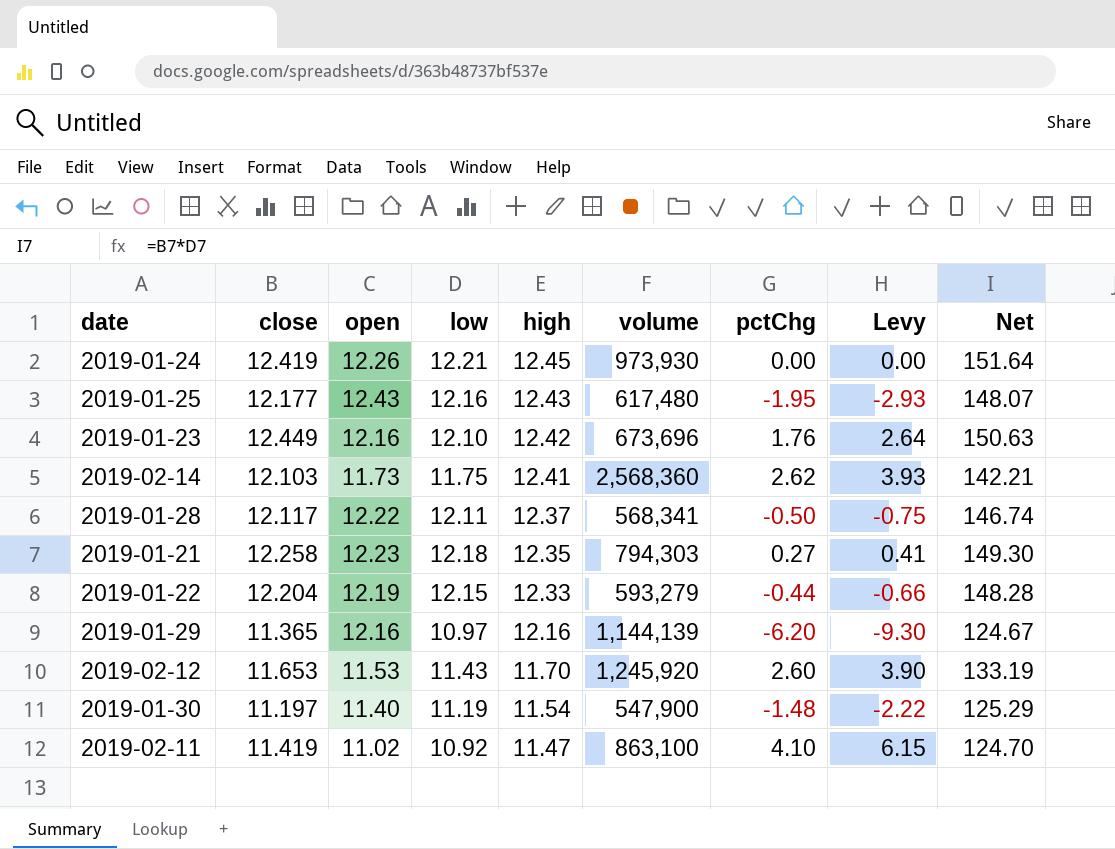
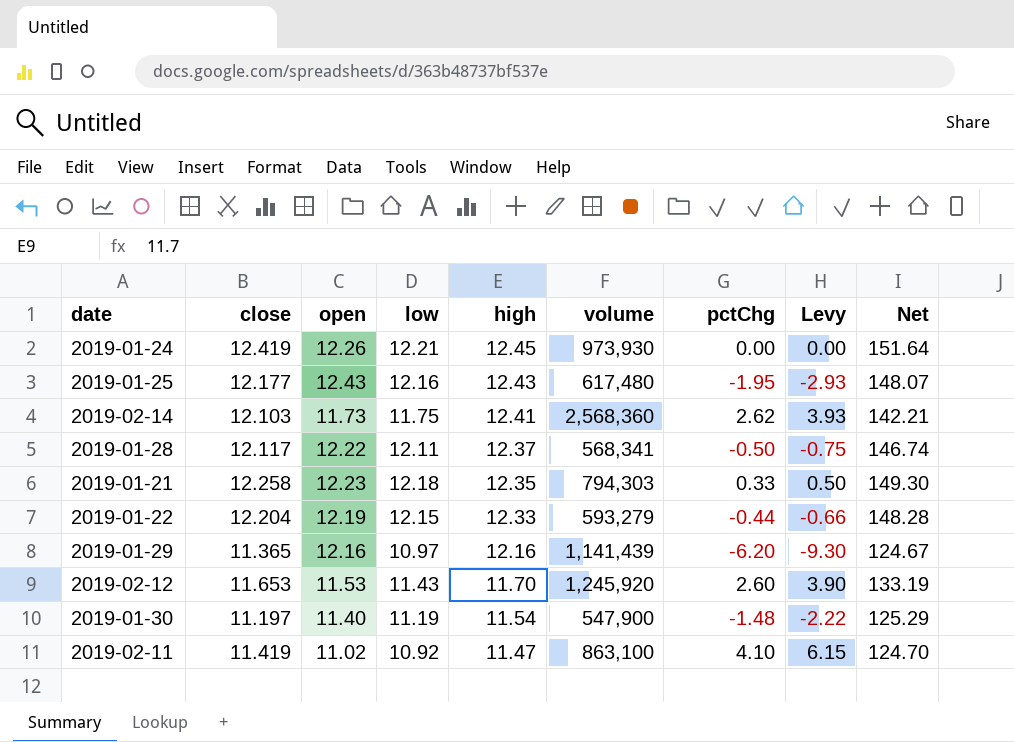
row 2019-01-23: 12.449 | 12.16 | 12.10 | 12.42 | 673,696 | 1.76 | 2.64 | 150.63 -> none
2019-01-21 | pctChg: 0.27 -> 0.33
2019-01-21 | Levy: 0.41 -> 0.50
2019-01-29 | volume: 1,144,139 -> 1,141,439

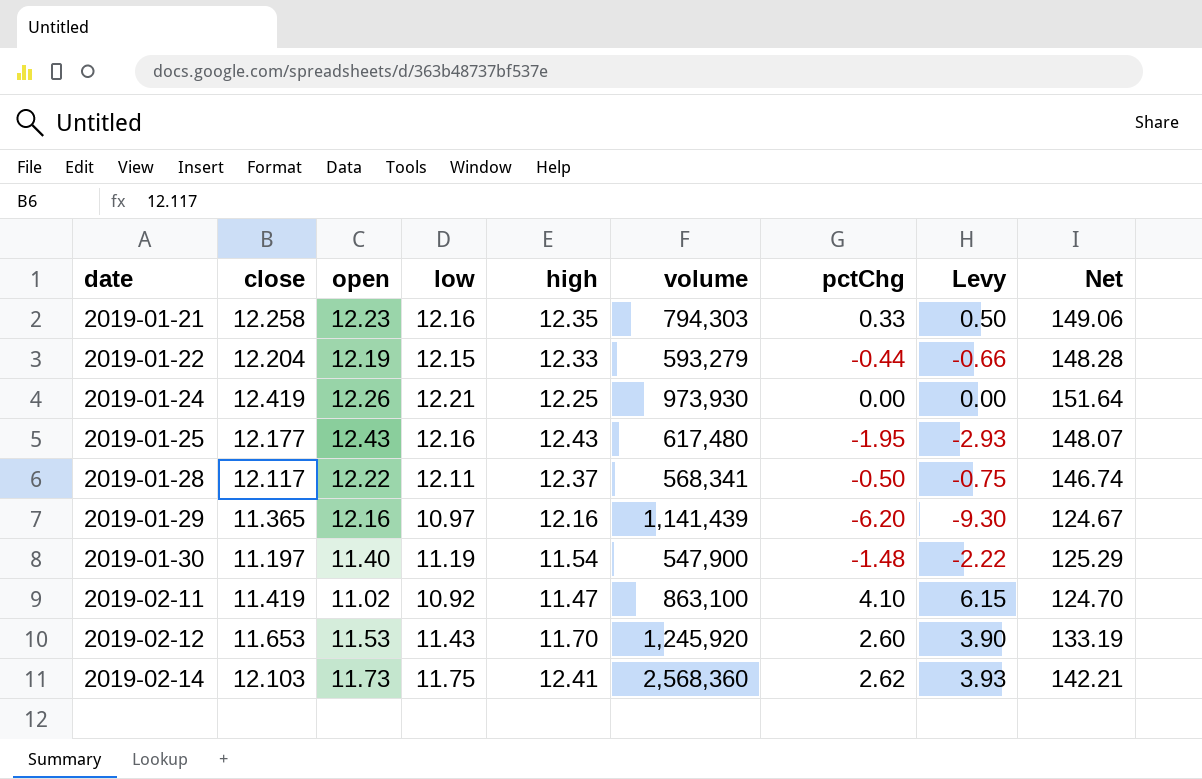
row order: high descending -> date ascending
2019-01-21 | low: 12.18 -> 12.16
2019-01-21 | Net: 149.30 -> 149.06
2019-01-24 | high: 12.45 -> 12.25

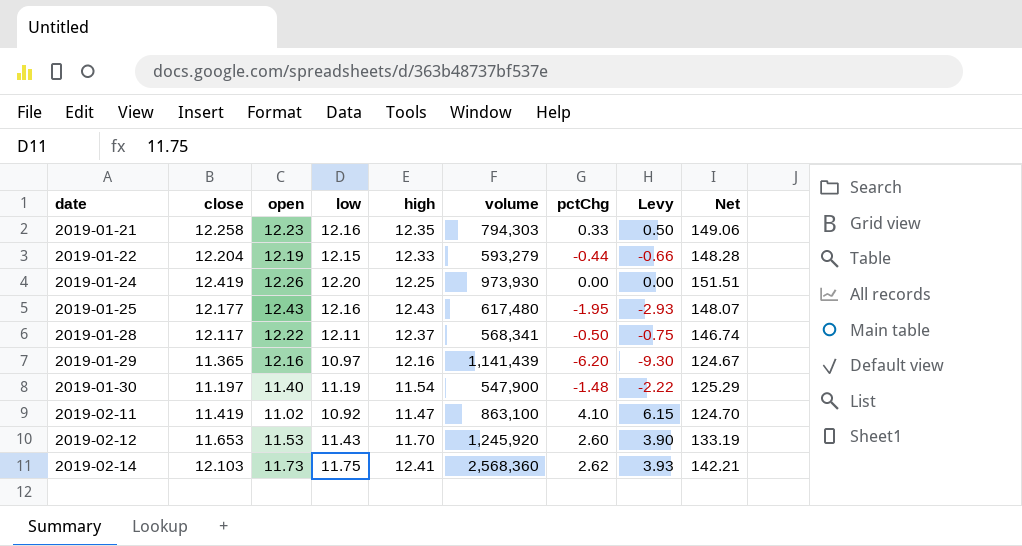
2019-01-24 | low: 12.21 -> 12.20
2019-01-24 | Net: 151.64 -> 151.51

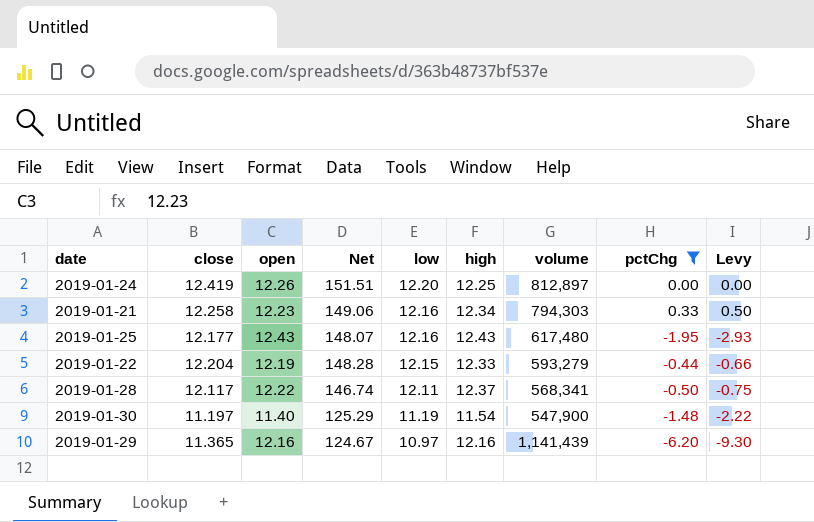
filter: none -> pctChg <= 0.33
row order: date ascending -> low descending
column Net | position: 9 -> 4
2019-01-24 | volume: 973,930 -> 812,897
2019-01-21 | high: 12.35 -> 12.34

